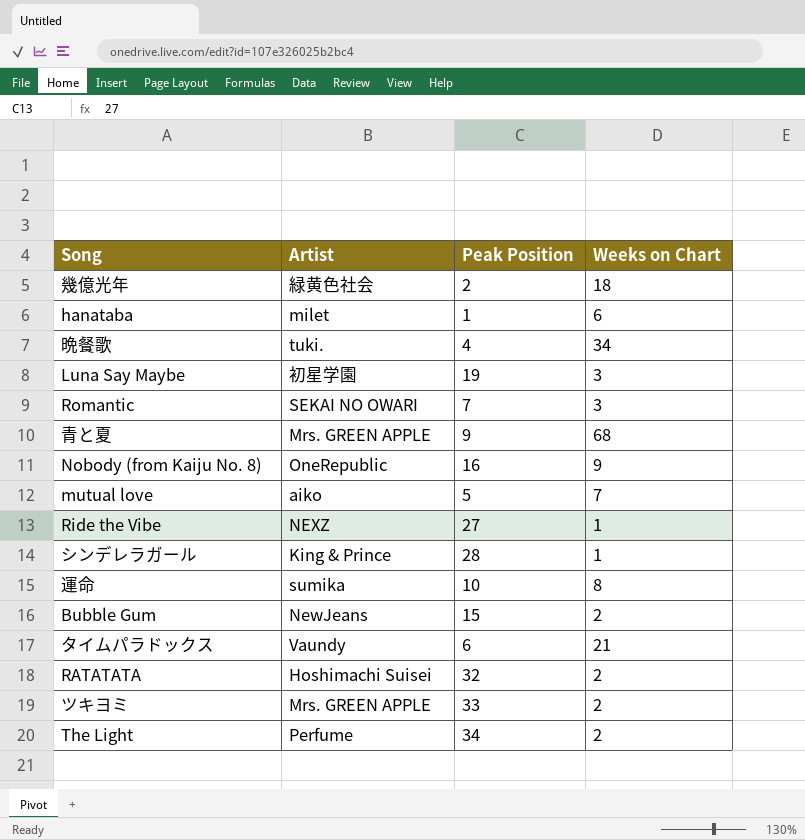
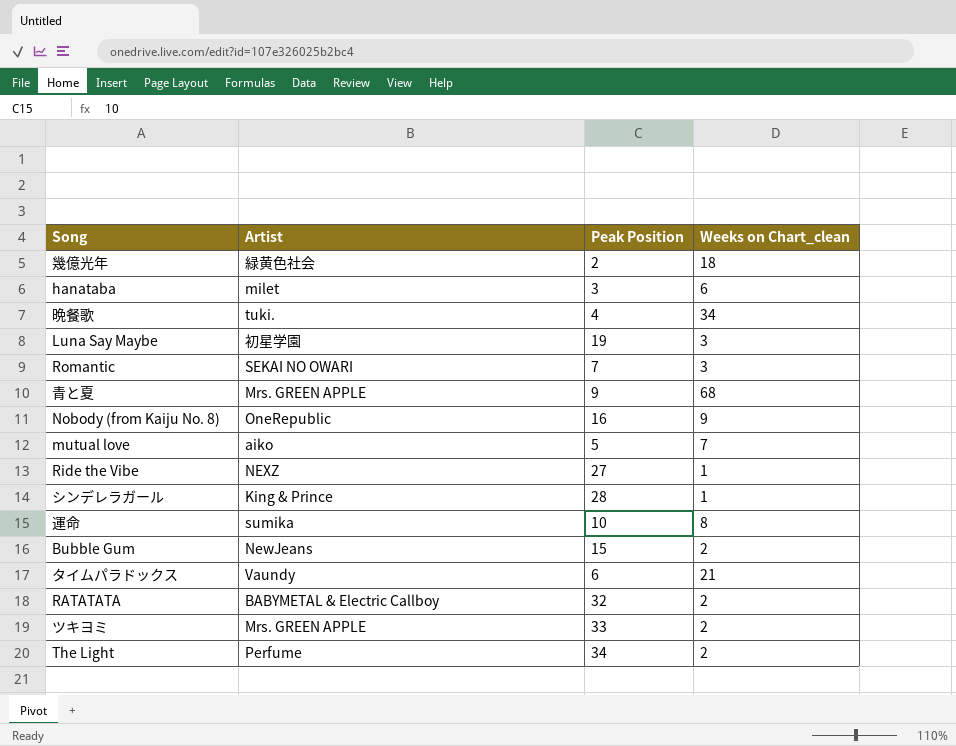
column name: Weeks on Chart -> Weeks on Chart_clean
hanataba | Peak Position: 1 -> 3
RATATATA | Artist: Hoshimachi Suisei -> BABYMETAL & Electric Callboy

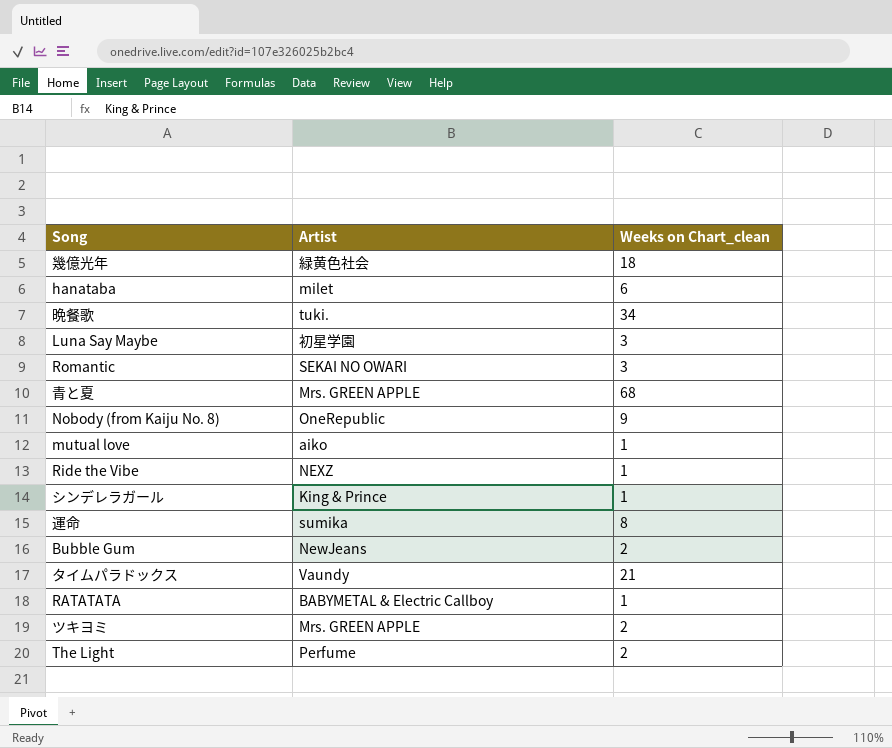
column Peak Position | position: 3 -> none
mutual love | Weeks on Chart_clean: 7 -> 1
RATATATA | Weeks on Chart_clean: 2 -> 1

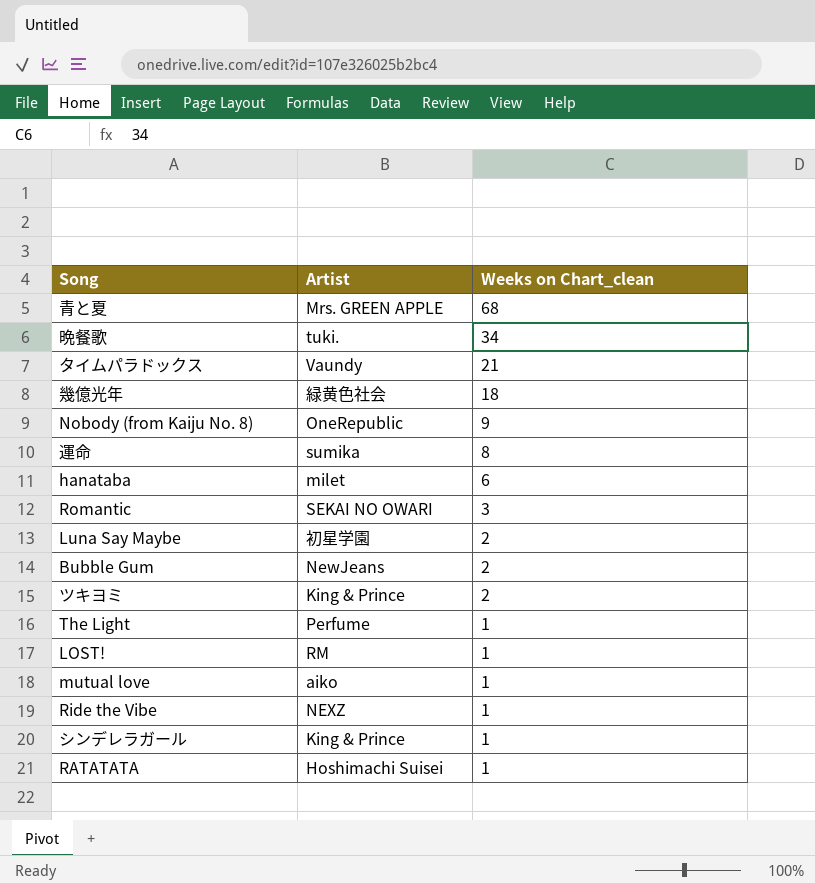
row order: none -> Weeks on Chart_clean descending
Luna Say Maybe | Weeks on Chart_clean: 3 -> 2
ツキヨミ | Artist: Mrs. GREEN APPLE -> King & Prince
The Light | Weeks on Chart_clean: 2 -> 1
row LOST!: none -> RM | 1
RATATATA | Artist: BABYMETAL & Electric Callboy -> Hoshimachi Suisei

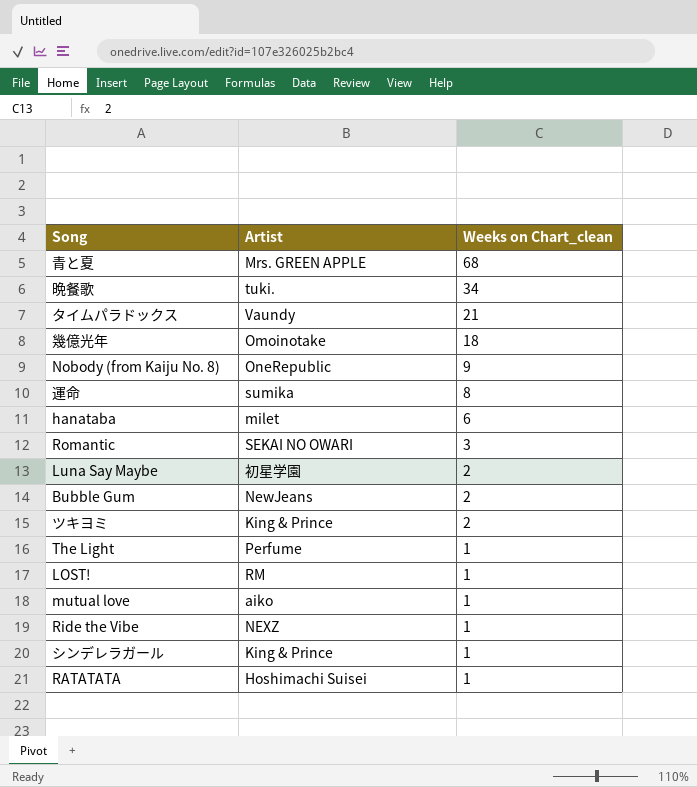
幾億光年 | Artist: 緑黄色社会 -> Omoinotake

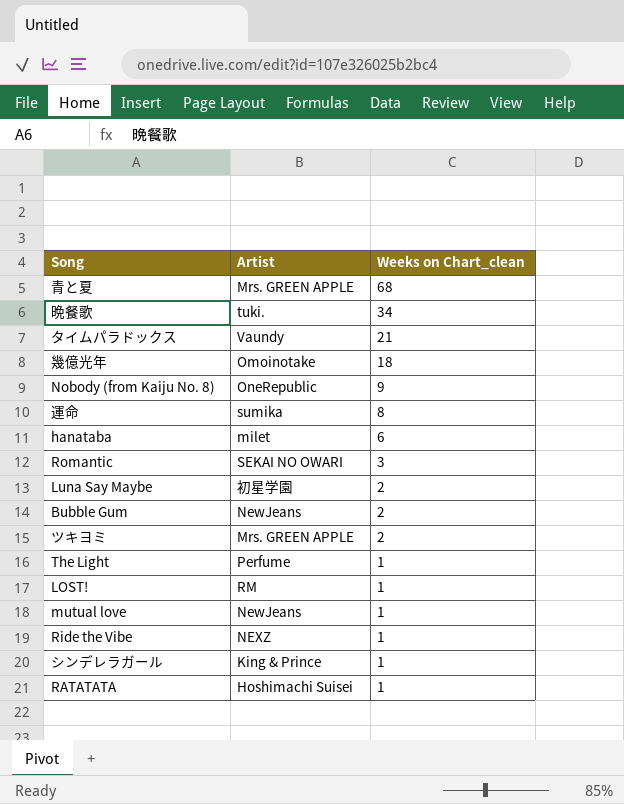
ツキヨミ | Artist: King & Prince -> Mrs. GREEN APPLE
mutual love | Artist: aiko -> NewJeans

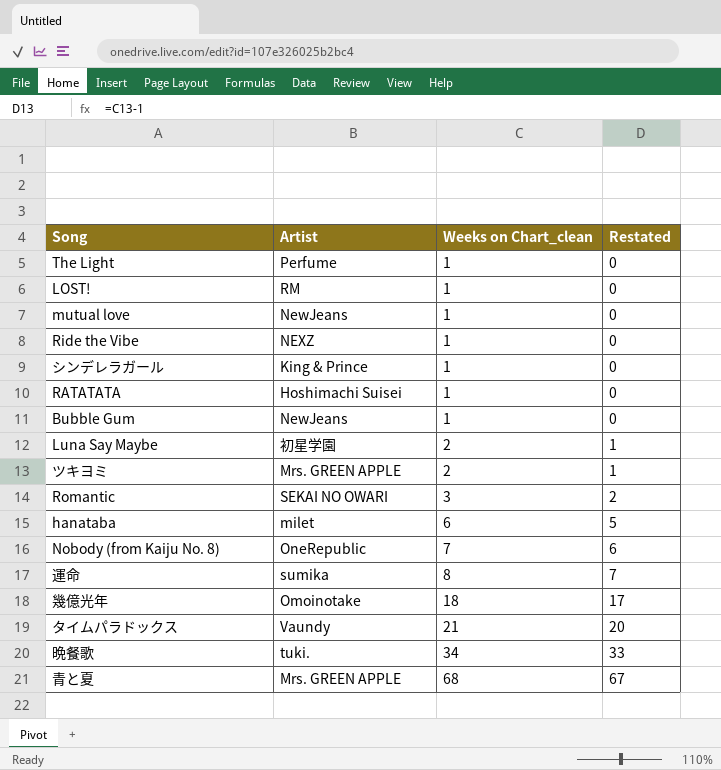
row order: Weeks on Chart_clean descending -> Weeks on Chart_clean ascending
column Restated | formula: none -> [Weeks on Chart_clean] - 1
Bubble Gum | Weeks on Chart_clean: 2 -> 1
Nobody (from Kaiju No. 8) | Weeks on Chart_clean: 9 -> 7

